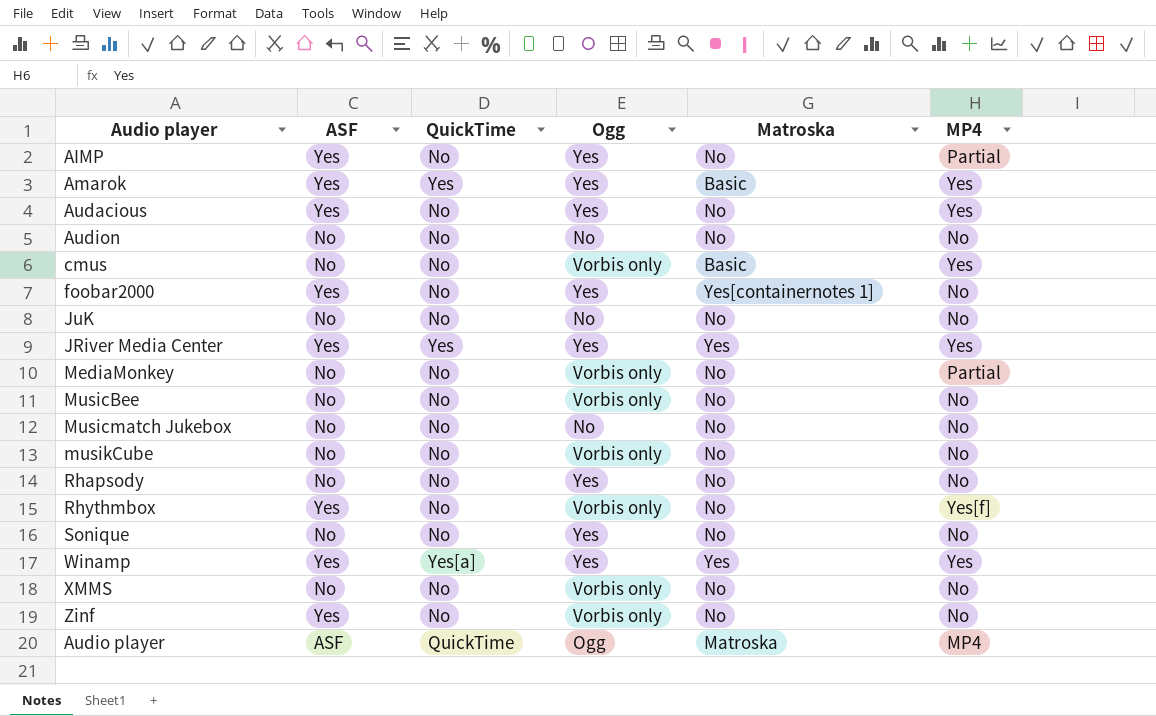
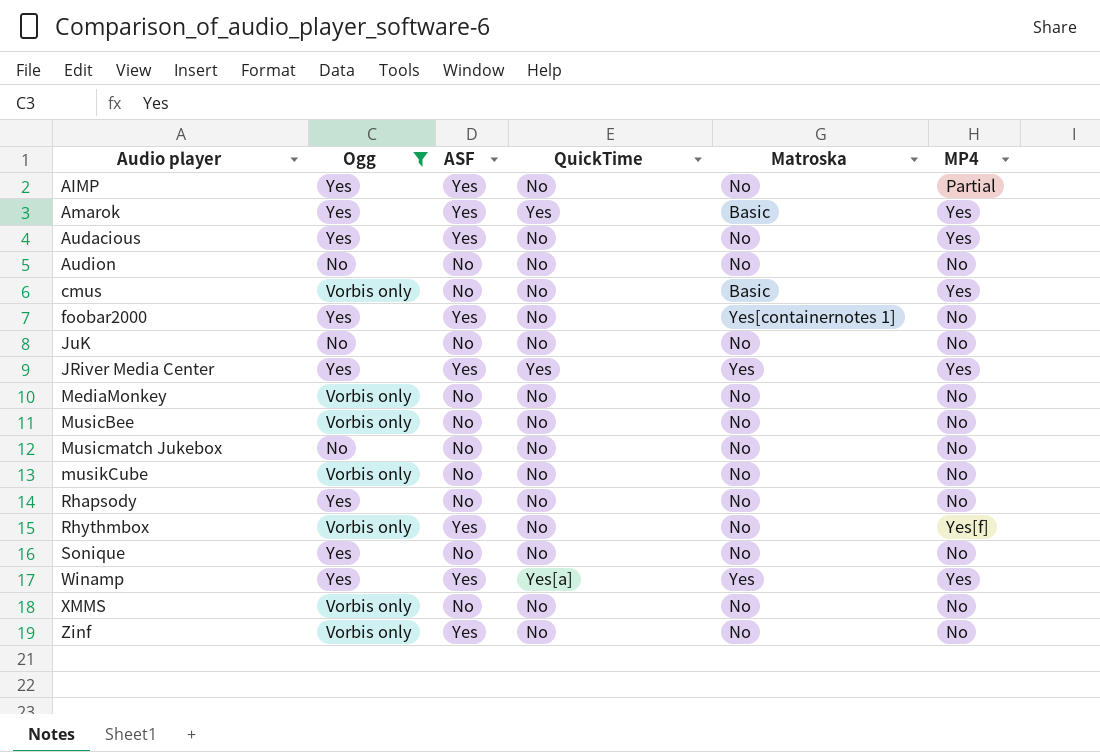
filter: none -> Ogg != Ogg
column Ogg | position: 4 -> 2
MediaMonkey | MP4: Partial -> No

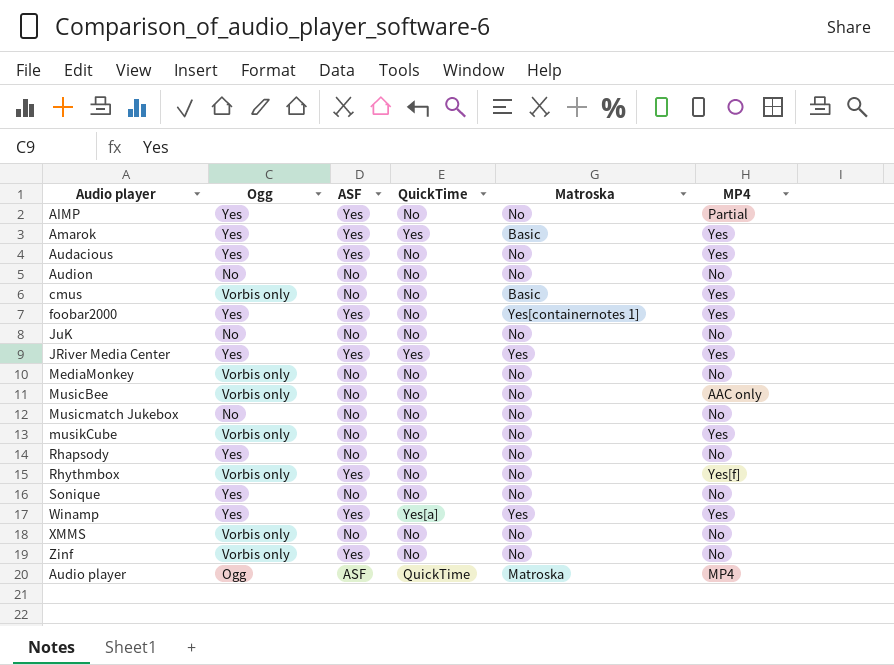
filter: Ogg != Ogg -> none
foobar2000 | MP4: No -> Yes
MusicBee | MP4: No -> AAC only
musikCube | MP4: No -> Yes

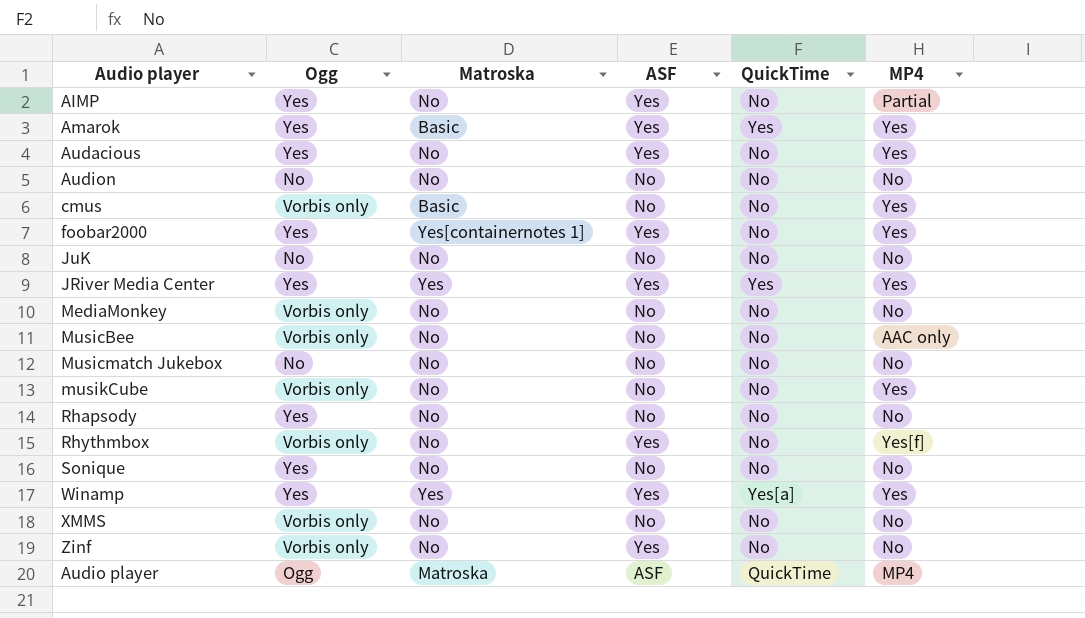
column Matroska | position: 5 -> 3

